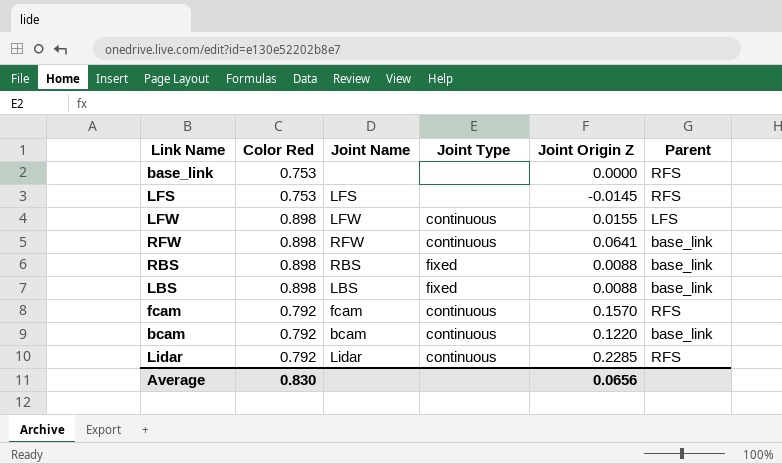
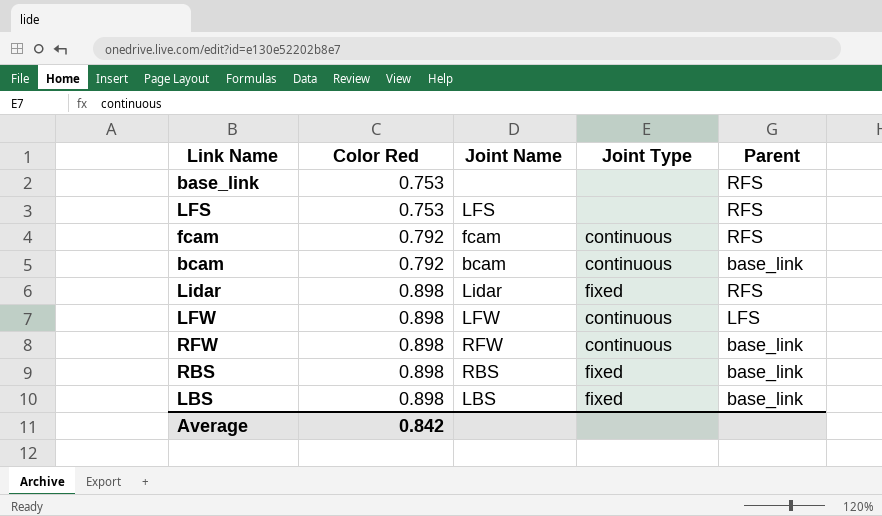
row order: none -> Color Red ascending
column Joint Origin Z | position: 5 -> none
Lidar | Color Red: 0.792 -> 0.898
Lidar | Joint Type: continuous -> fixed
Average | Color Red: 0.830 -> 0.842

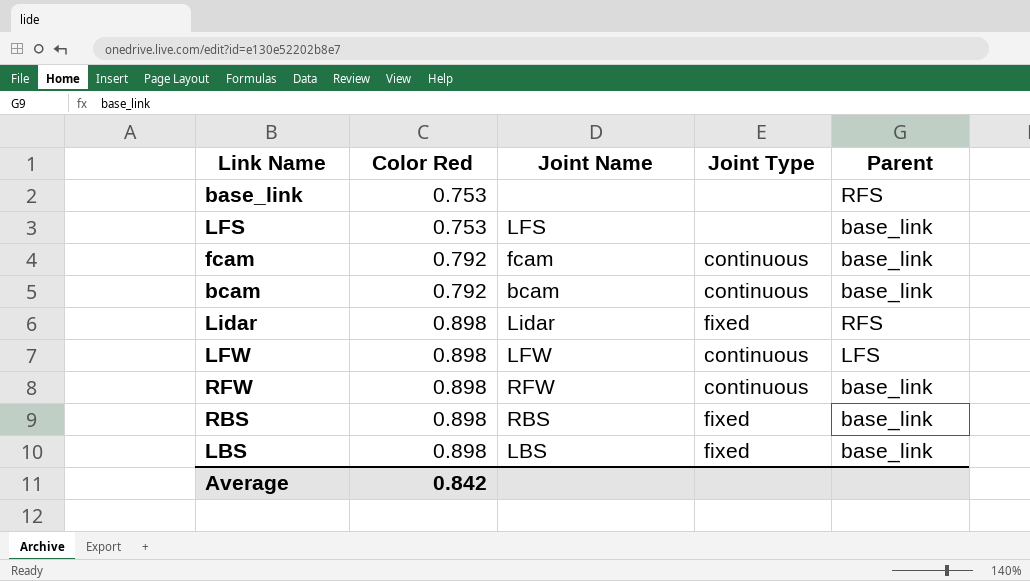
LFS | Parent: RFS -> base_link
fcam | Parent: RFS -> base_link

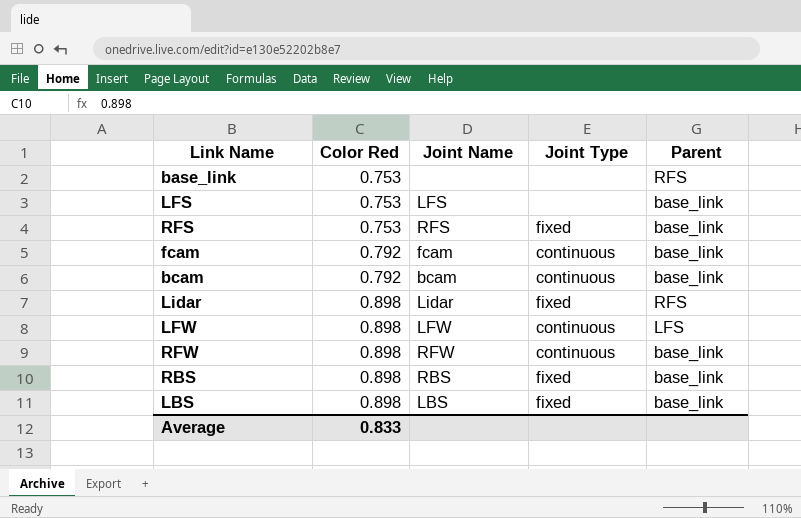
row RFS: none -> 0.753 | RFS | fixed | base_link
Average | Color Red: 0.842 -> 0.833

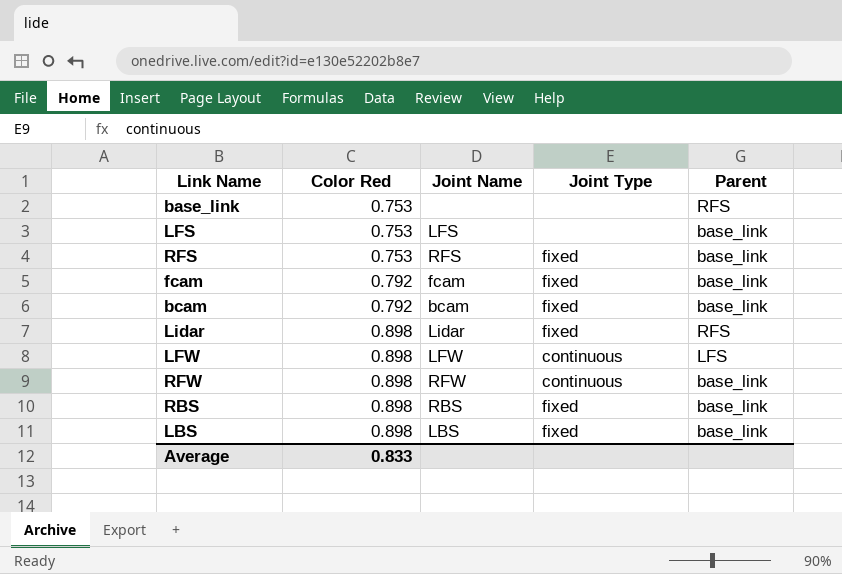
fcam | Joint Type: continuous -> fixed
bcam | Joint Type: continuous -> fixed

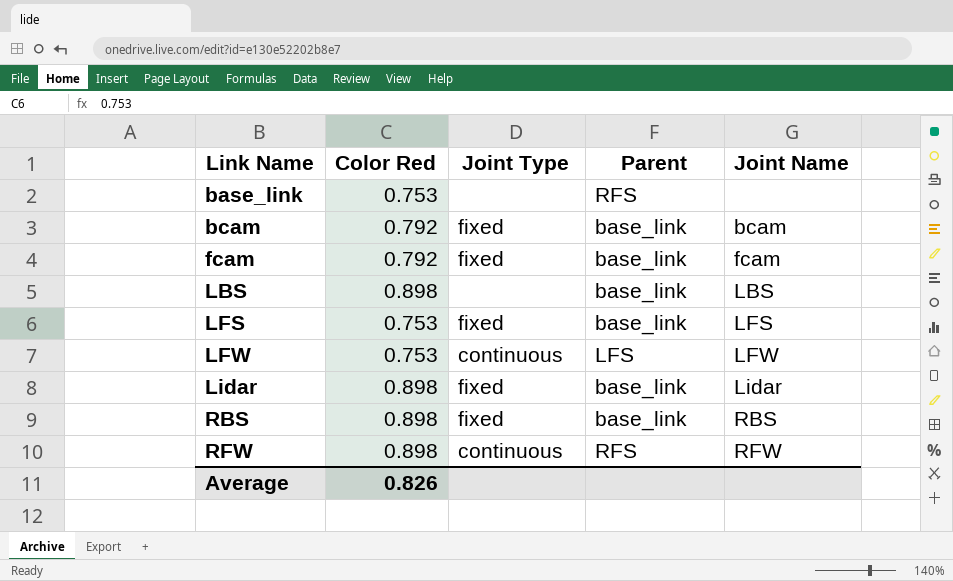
row order: Color Red ascending -> Link Name ascending
column Joint Name | position: 3 -> 5
row RFS: 0.753 | RFS | fixed | base_link -> none
LBS | Joint Type: fixed -> none
LFS | Joint Type: none -> fixed
LFW | Color Red: 0.898 -> 0.753
Lidar | Parent: RFS -> base_link
RFW | Parent: base_link -> RFS
Average | Color Red: 0.833 -> 0.826

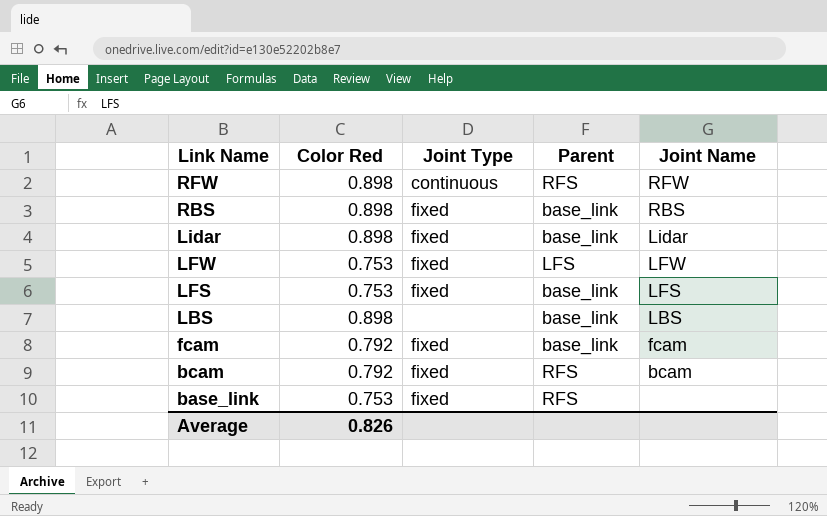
row order: Link Name ascending -> Link Name descending
LFW | Joint Type: continuous -> fixed
bcam | Parent: base_link -> RFS
base_link | Joint Type: none -> fixed

